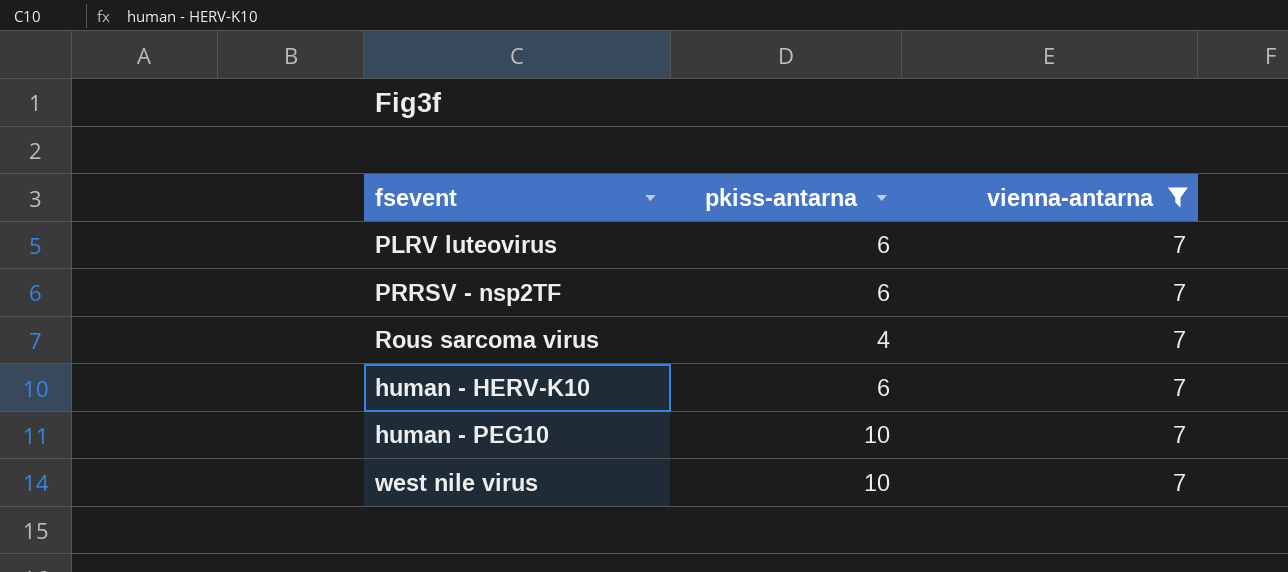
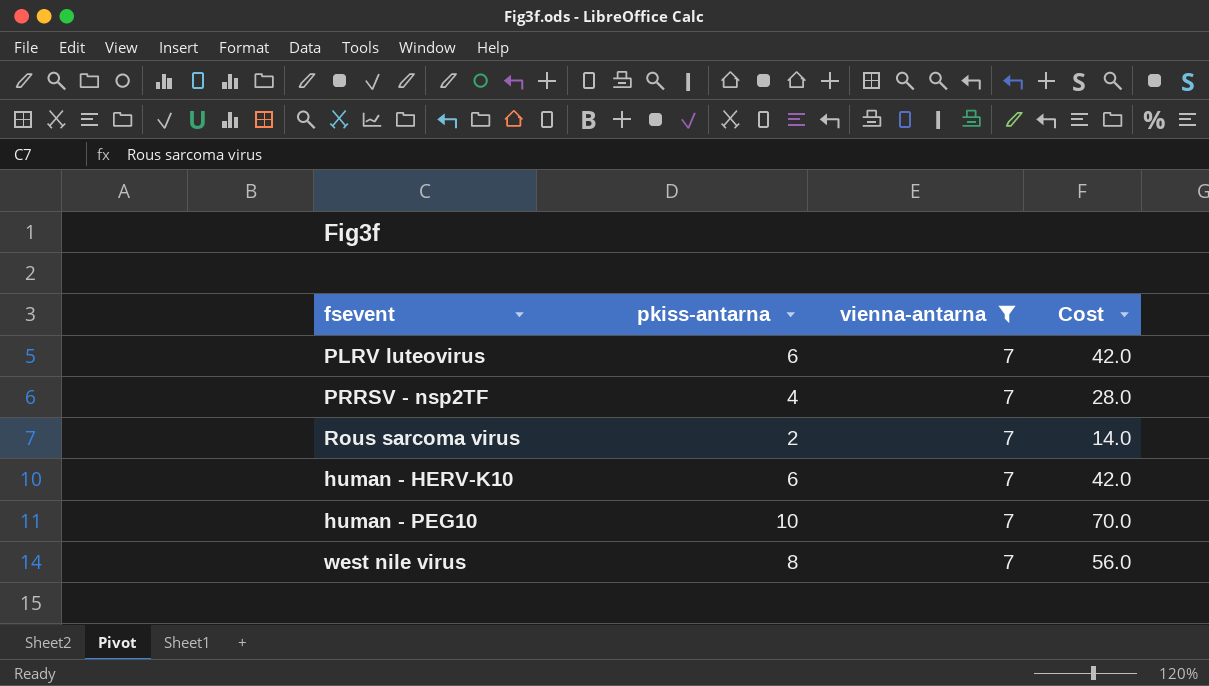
column Cost | formula: none -> [pkiss-antarna] * [vienna-antarna]
PRRSV - nsp2TF | pkiss-antarna: 6 -> 4
Rous sarcoma virus | pkiss-antarna: 4 -> 2
west nile virus | pkiss-antarna: 10 -> 8

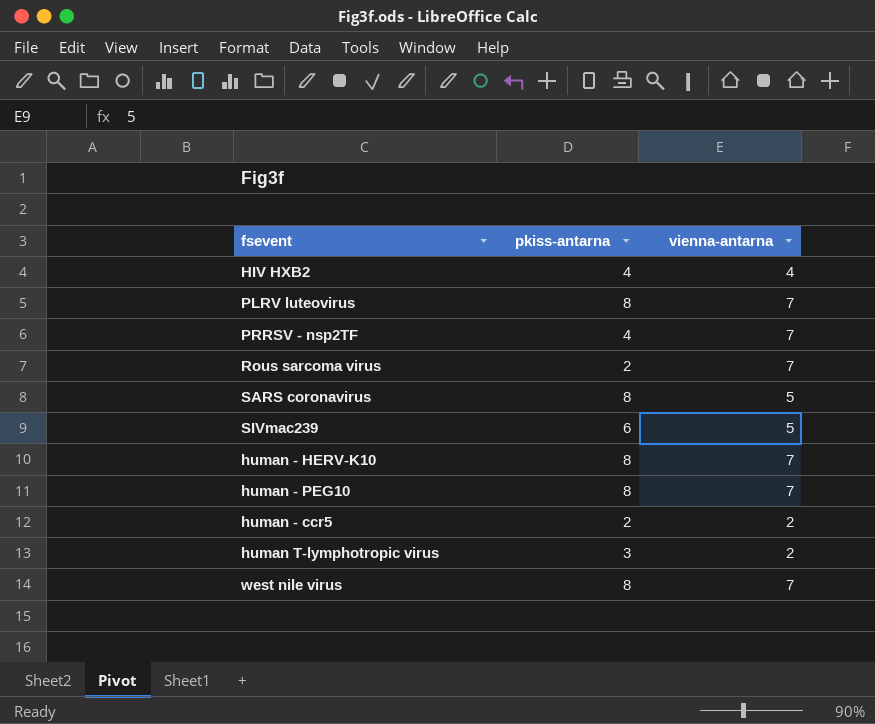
filter: vienna-antarna = 7 -> none
column Cost | formula: [pkiss-antarna] * [vienna-antarna] -> none
PLRV luteovirus | pkiss-antarna: 6 -> 8
human - HERV-K10 | pkiss-antarna: 6 -> 8
human - PEG10 | pkiss-antarna: 10 -> 8

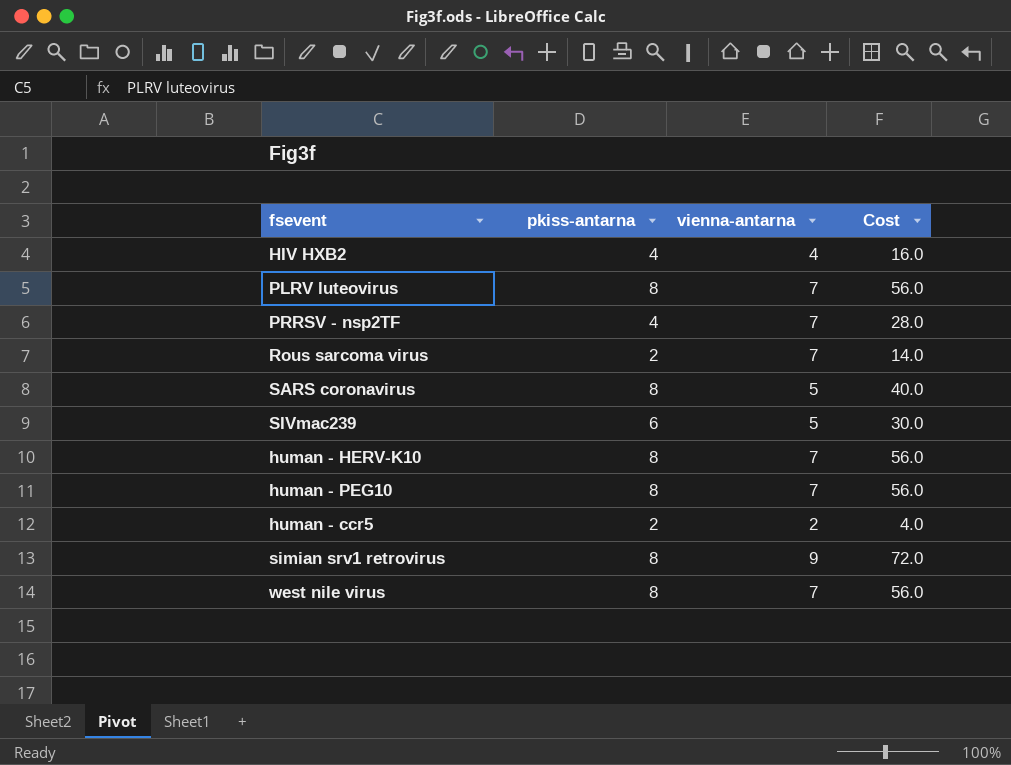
column Cost | formula: none -> [pkiss-antarna] * [vienna-antarna]
row human T-lymphotropic virus: 3 | 2 -> none
row simian srv1 retrovirus: none -> 8 | 9 | 72.0

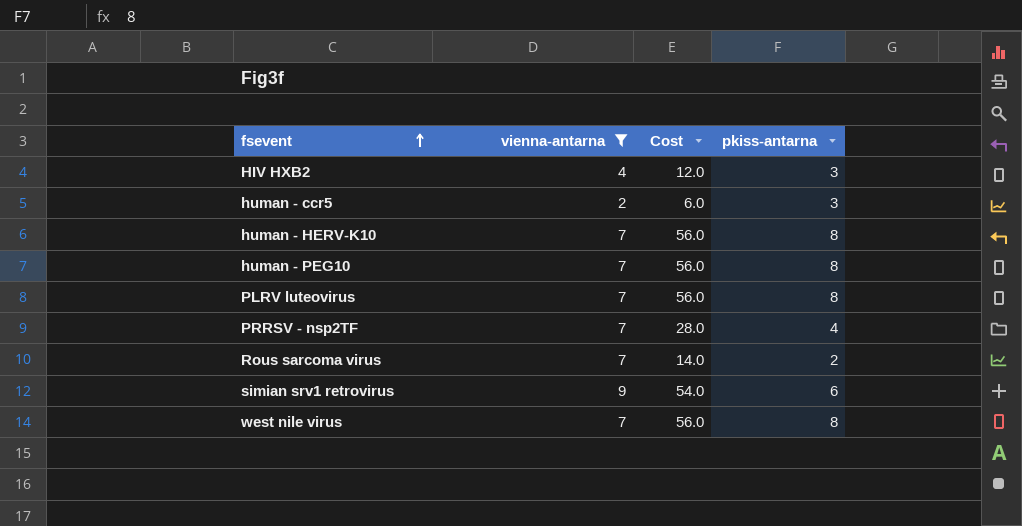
filter: none -> vienna-antarna != 5
row order: none -> fsevent ascending
column pkiss-antarna | position: 2 -> 4
HIV HXB2 | Cost: 16.0 -> 12.0
HIV HXB2 | pkiss-antarna: 4 -> 3
human - ccr5 | Cost: 4.0 -> 6.0
human - ccr5 | pkiss-antarna: 2 -> 3
simian srv1 retrovirus | Cost: 72.0 -> 54.0
simian srv1 retrovirus | pkiss-antarna: 8 -> 6

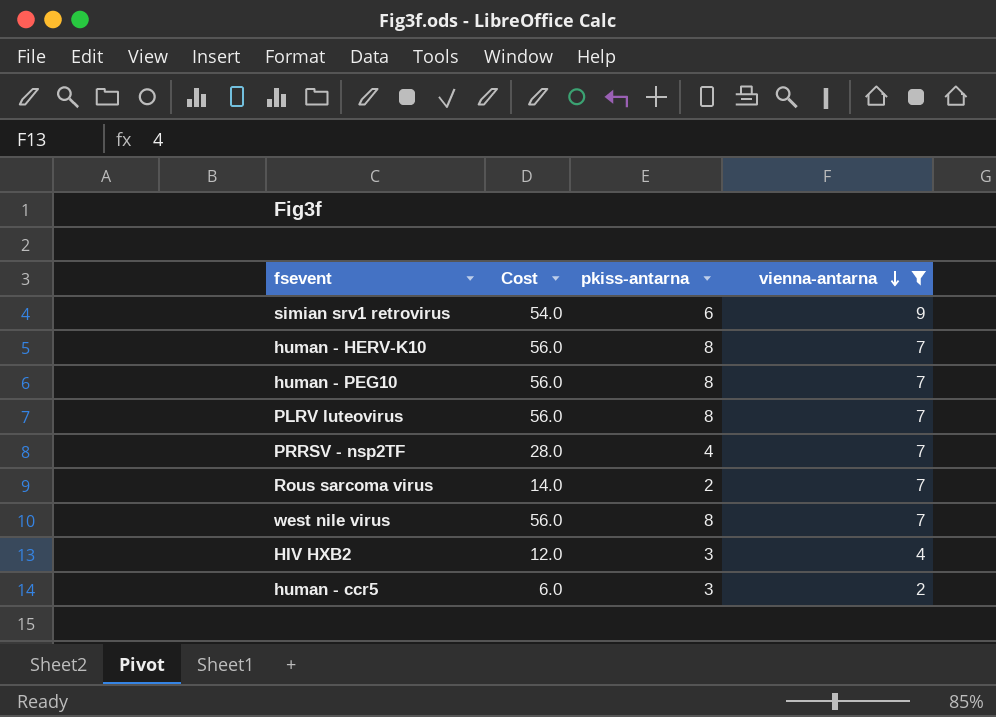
row order: fsevent ascending -> vienna-antarna descending
column vienna-antarna | position: 2 -> 4

